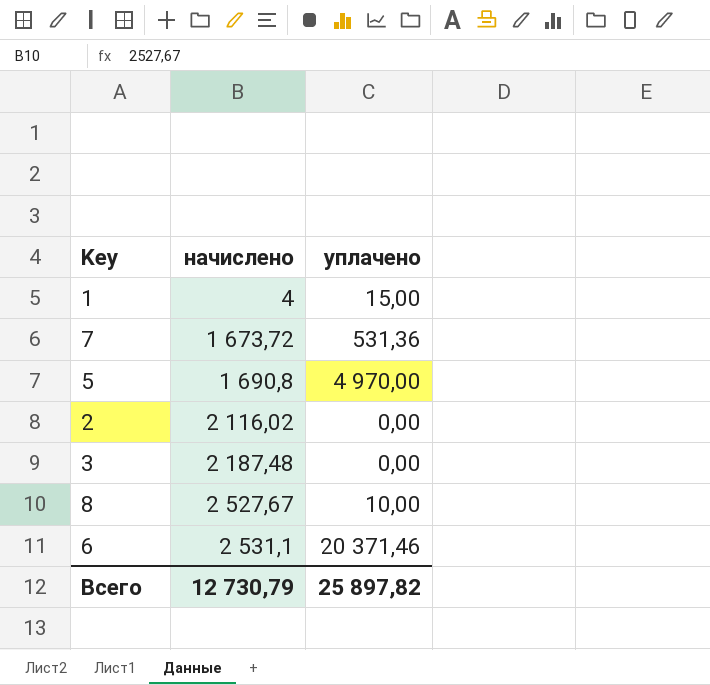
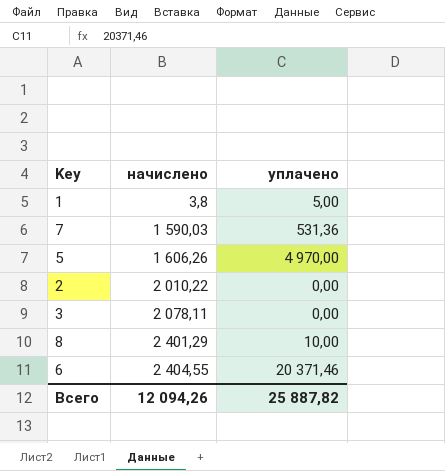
1 | начислено: 4 -> 3,8
1 | уплачено: 15,00 -> 5,00
7 | начислено: 1 673,72 -> 1 590,03
5 | начислено: 1 690,8 -> 1 606,26
2 | начислено: 2 116,02 -> 2 010,22
3 | начислено: 2 187,48 -> 2 078,11
8 | начислено: 2 527,67 -> 2 401,29
6 | начислено: 2 531,1 -> 2 404,55
Всего | начислено: 12 730,79 -> 12 094,26
Всего | уплачено: 25 897,82 -> 25 887,82

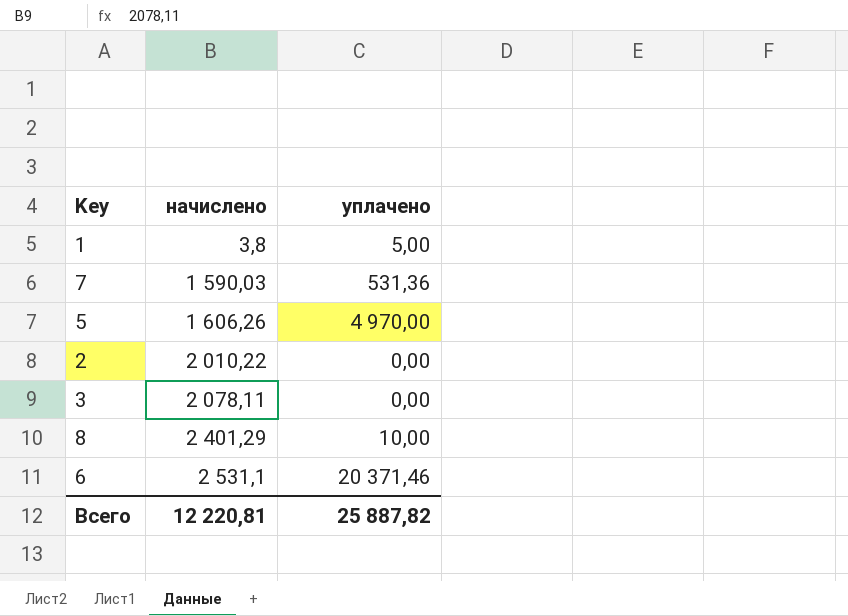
6 | начислено: 2 404,55 -> 2 531,1
Всего | начислено: 12 094,26 -> 12 220,81

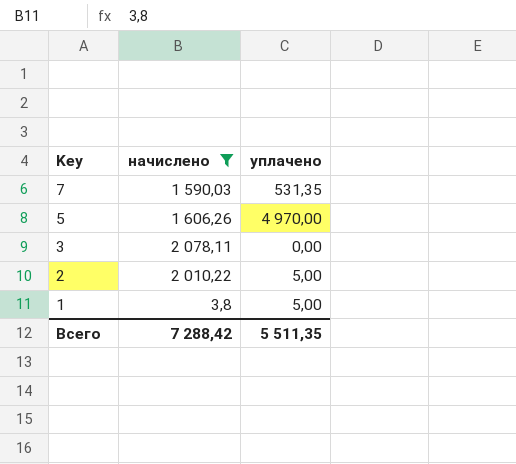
filter: none -> начислено <= 2 078,11
row order: начислено ascending -> Key descending
7 | уплачено: 531,36 -> 531,35
2 | уплачено: 0,00 -> 5,00
Всего | начислено: 12 220,81 -> 7 288,42
Всего | уплачено: 25 887,82 -> 5 511,35

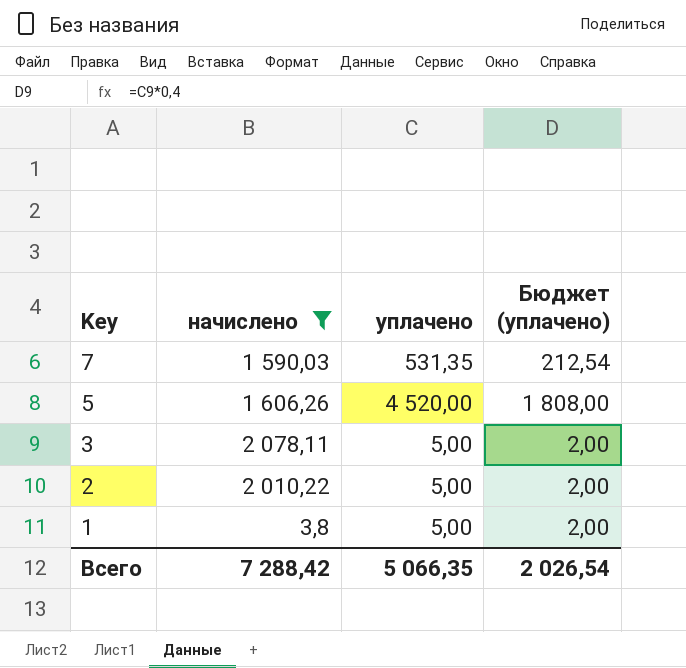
column Бюджет (уплачено) | formula: none -> [уплачено] * 0,4
5 | уплачено: 4 970,00 -> 4 520,00
3 | уплачено: 0,00 -> 5,00
Всего | уплачено: 5 511,35 -> 5 066,35

